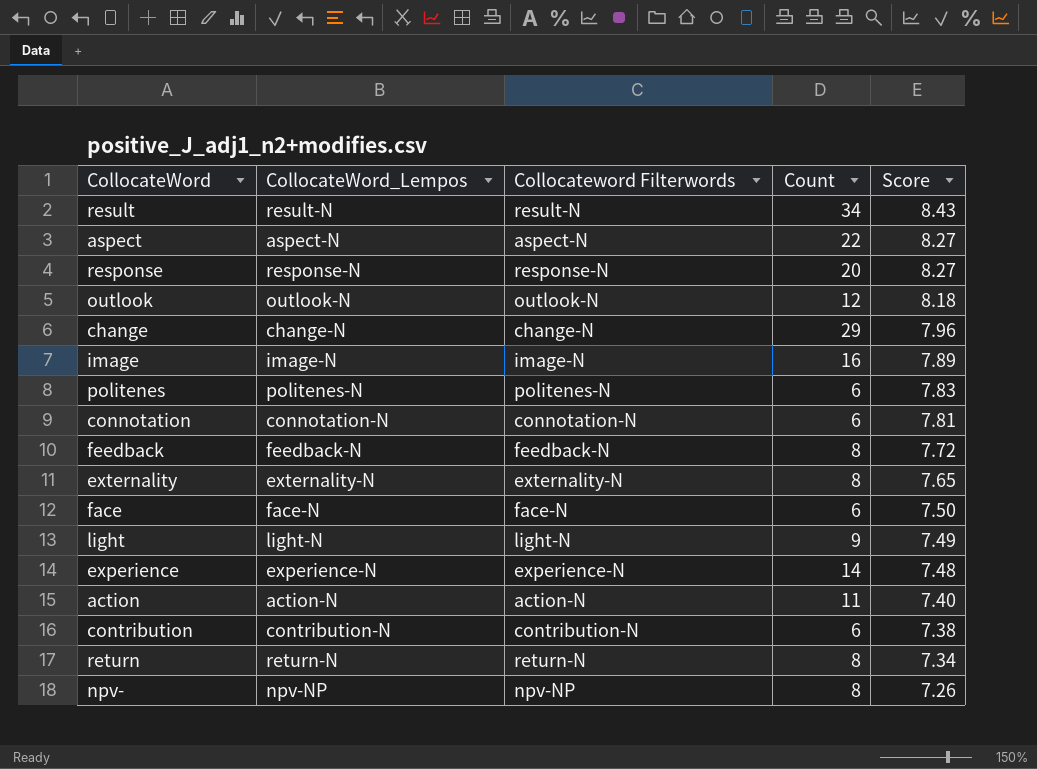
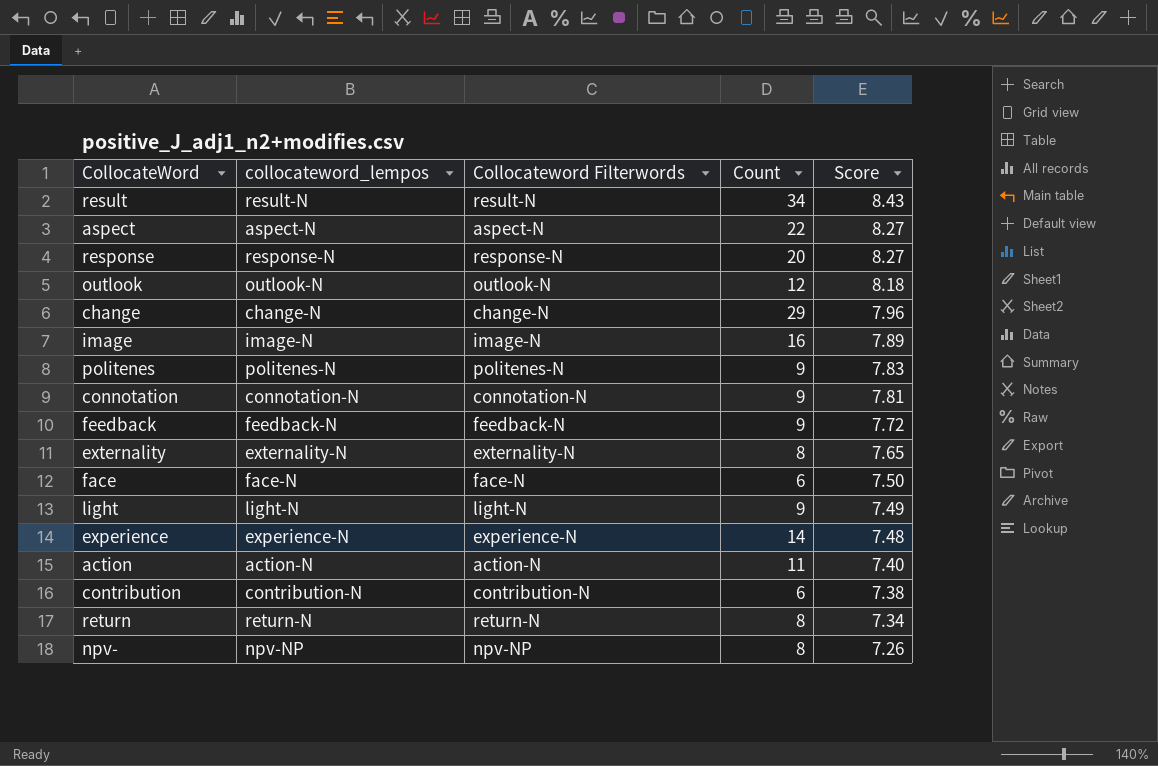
column name: CollocateWord_Lempos -> collocateword_lempos
politenes | Count: 6 -> 9
connotation | Count: 6 -> 9
feedback | Count: 8 -> 9

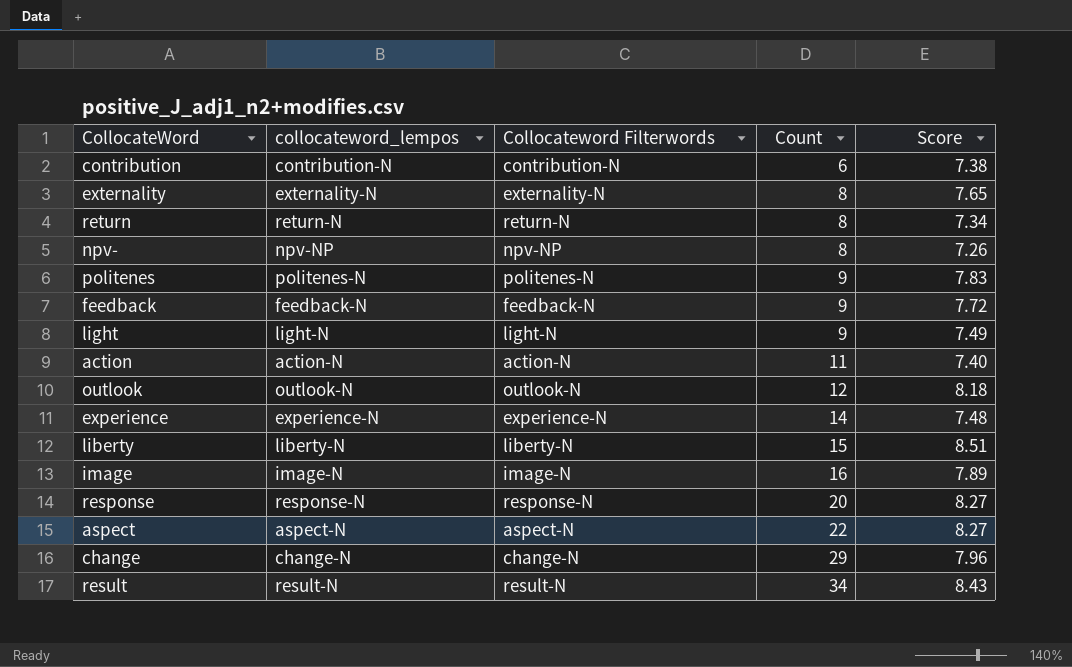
row order: Score descending -> Count ascending
row connotation: connotation-N | connotation-N | 9 | 7.81 -> none
row face: face-N | face-N | 6 | 7.50 -> none
row liberty: none -> liberty-N | liberty-N | 15 | 8.51

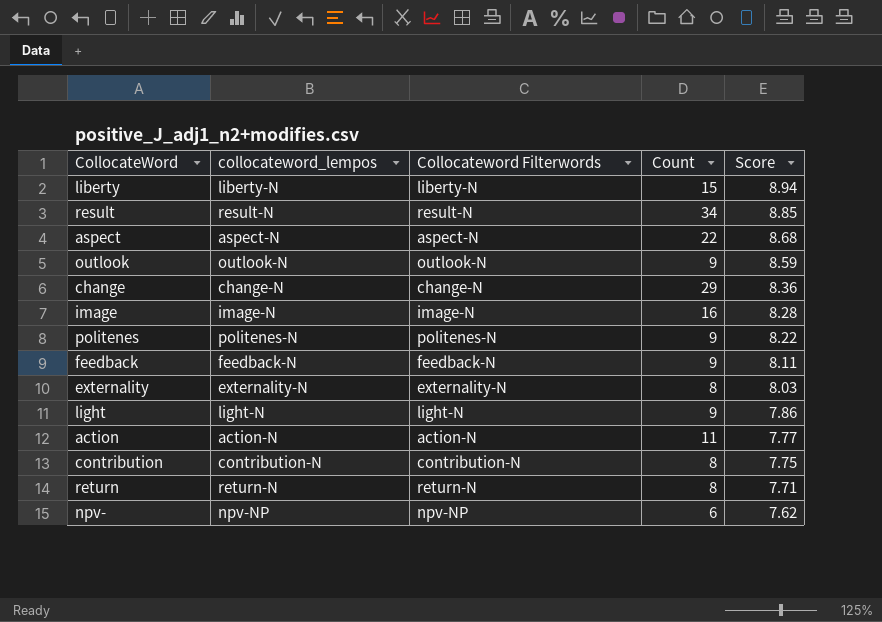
row order: Count ascending -> Score descending
row experience: experience-N | experience-N | 14 | 7.48 -> none
row response: response-N | response-N | 20 | 8.27 -> none
liberty | Score: 8.51 -> 8.94
result | Score: 8.43 -> 8.85
aspect | Score: 8.27 -> 8.68
outlook | Count: 12 -> 9
outlook | Score: 8.18 -> 8.59
change | Score: 7.96 -> 8.36
image | Score: 7.89 -> 8.28
politenes | Score: 7.83 -> 8.22
feedback | Score: 7.72 -> 8.11
externality | Score: 7.65 -> 8.03
light | Score: 7.49 -> 7.86
action | Score: 7.40 -> 7.77
contribution | Count: 6 -> 8
contribution | Score: 7.38 -> 7.75
return | Score: 7.34 -> 7.71
npv- | Count: 8 -> 6
npv- | Score: 7.26 -> 7.62

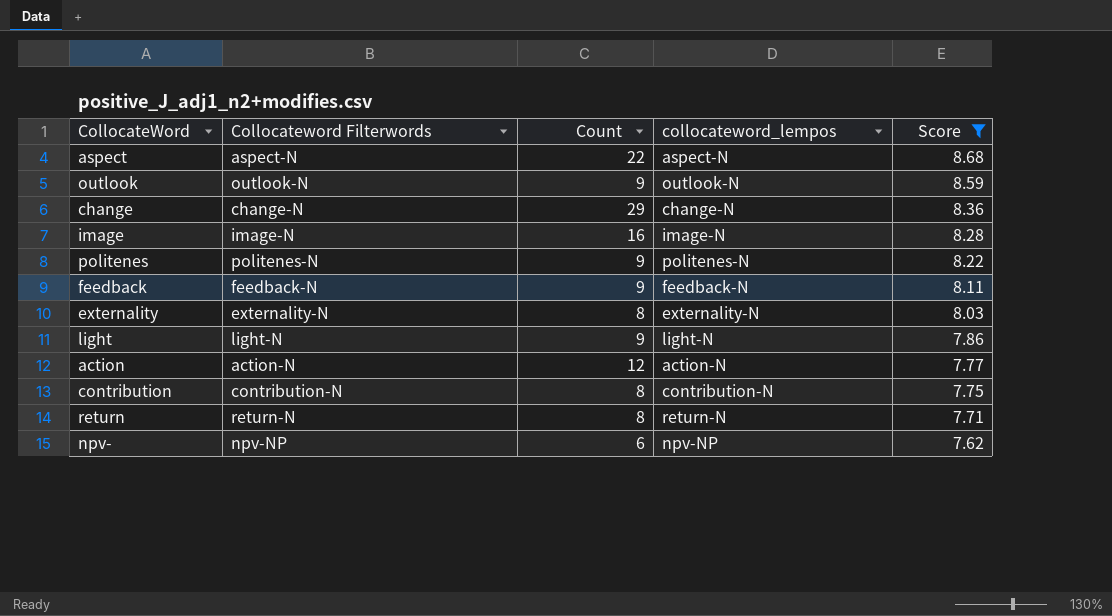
filter: none -> Score <= 8.68
column collocateword_lempos | position: 2 -> 4
action | Count: 11 -> 12

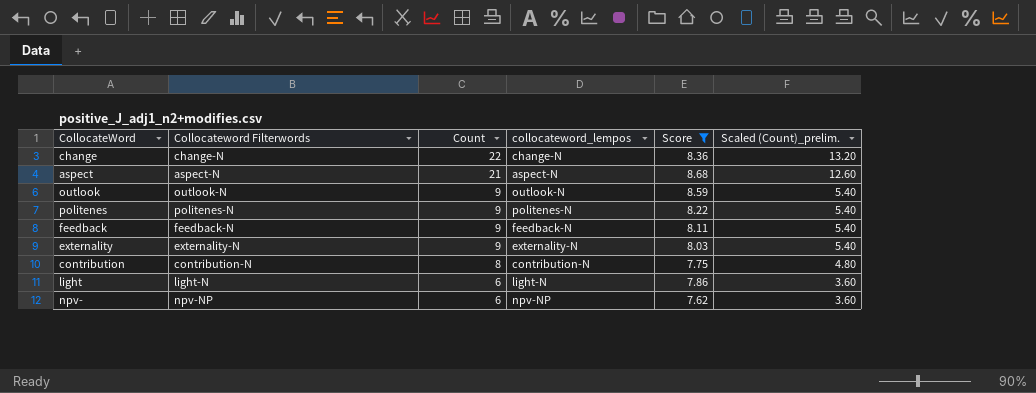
row order: Score descending -> Count descending
column Scaled (Count)_prelim. | formula: none -> [Count] * 0.6
row image: image-N | 16 | image-N | 8.28 -> none
row action: action-N | 12 | action-N | 7.77 -> none
row return: return-N | 8 | return-N | 7.71 -> none
change | Count: 29 -> 22
aspect | Count: 22 -> 21
externality | Count: 8 -> 9
light | Count: 9 -> 6

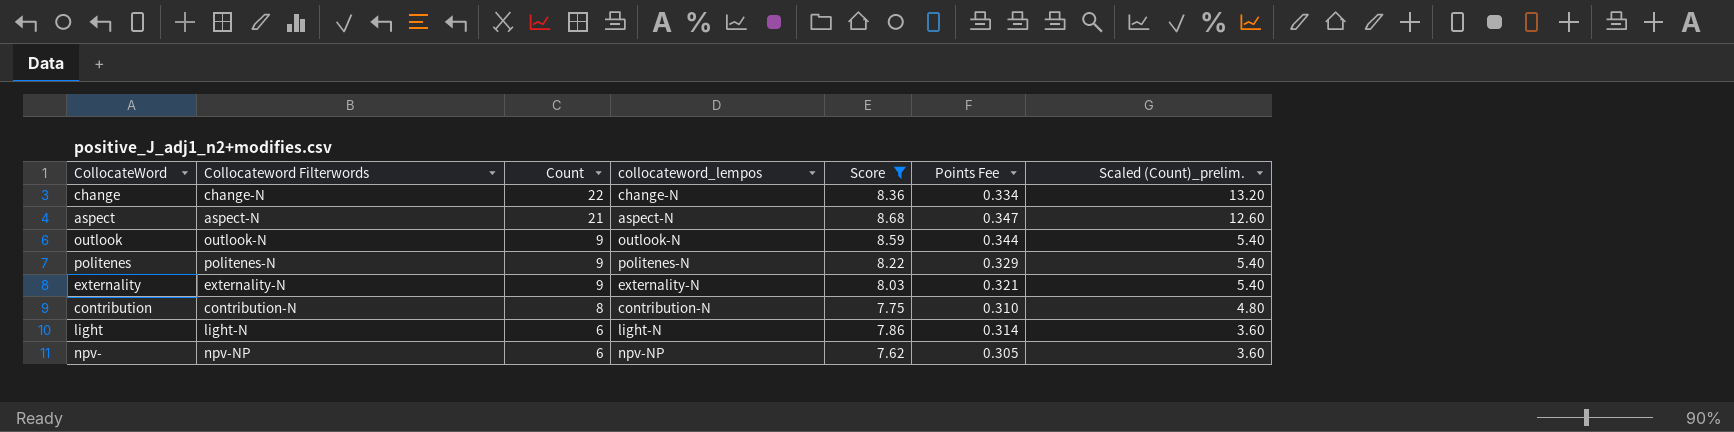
column Points Fee | formula: none -> [Score] * 0.04
row feedback: feedback-N | 9 | feedback-N | 8.11 | 5.40 -> none

